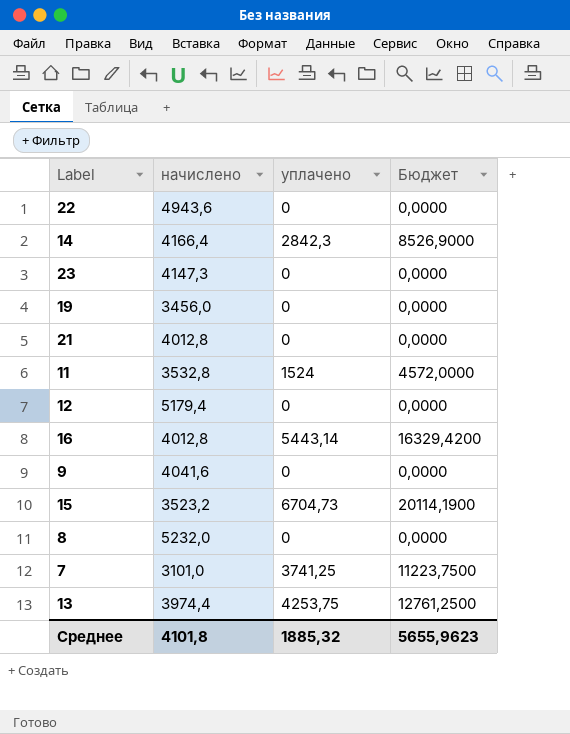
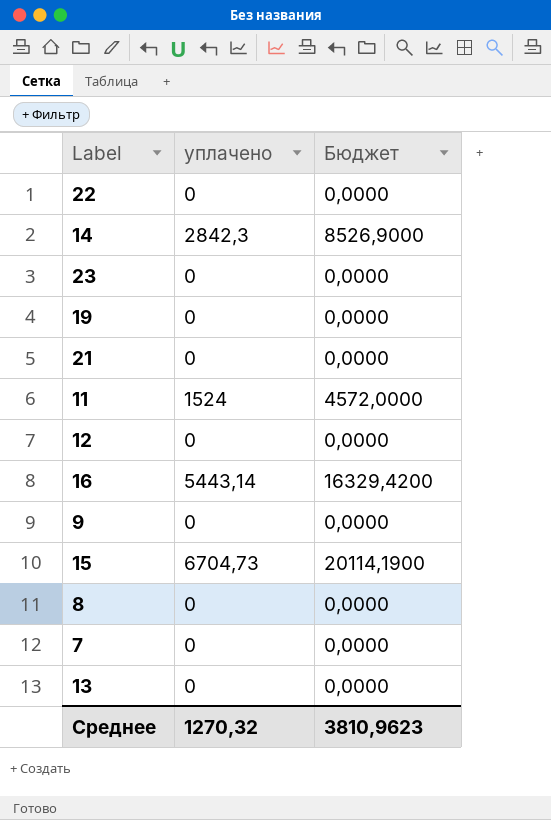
column начислено | position: 2 -> none
7 | уплачено: 3741,25 -> 0
7 | Бюджет: 11223,7500 -> 0,0000
13 | уплачено: 4253,75 -> 0
13 | Бюджет: 12761,2500 -> 0,0000
Среднее | уплачено: 1885,32 -> 1270,32
Среднее | Бюджет: 5655,9623 -> 3810,9623

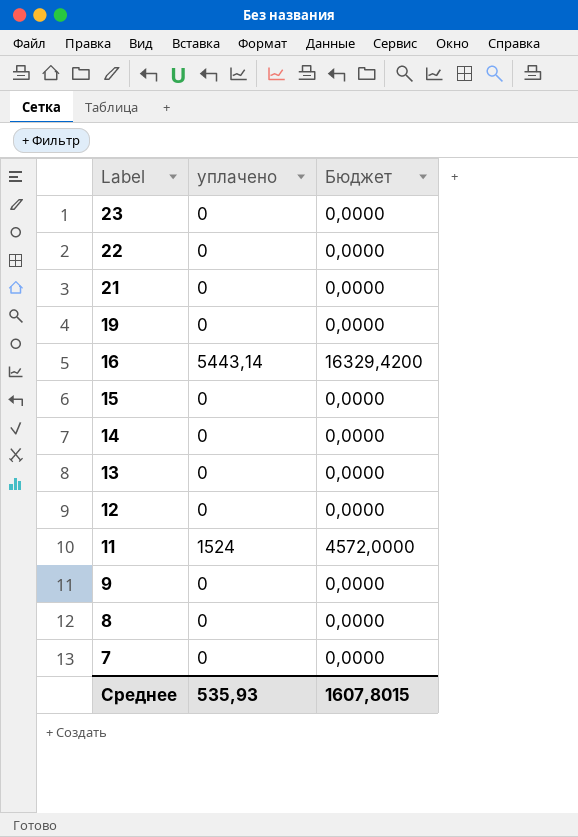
row order: none -> Label descending
15 | уплачено: 6704,73 -> 0
15 | Бюджет: 20114,1900 -> 0,0000
14 | уплачено: 2842,3 -> 0
14 | Бюджет: 8526,9000 -> 0,0000
Среднее | уплачено: 1270,32 -> 535,93
Среднее | Бюджет: 3810,9623 -> 1607,8015

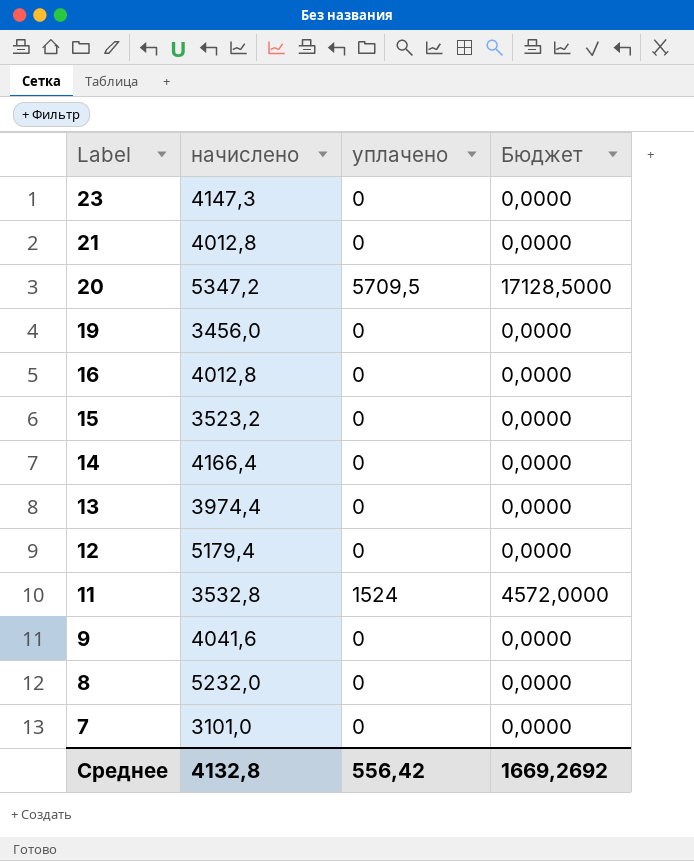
column начислено | position: none -> 2
row 22: 0 | 0,0000 -> none
row 20: none -> 5347,2 | 5709,5 | 17128,5000
16 | уплачено: 5443,14 -> 0
16 | Бюджет: 16329,4200 -> 0,0000
Среднее | уплачено: 535,93 -> 556,42
Среднее | Бюджет: 1607,8015 -> 1669,2692

